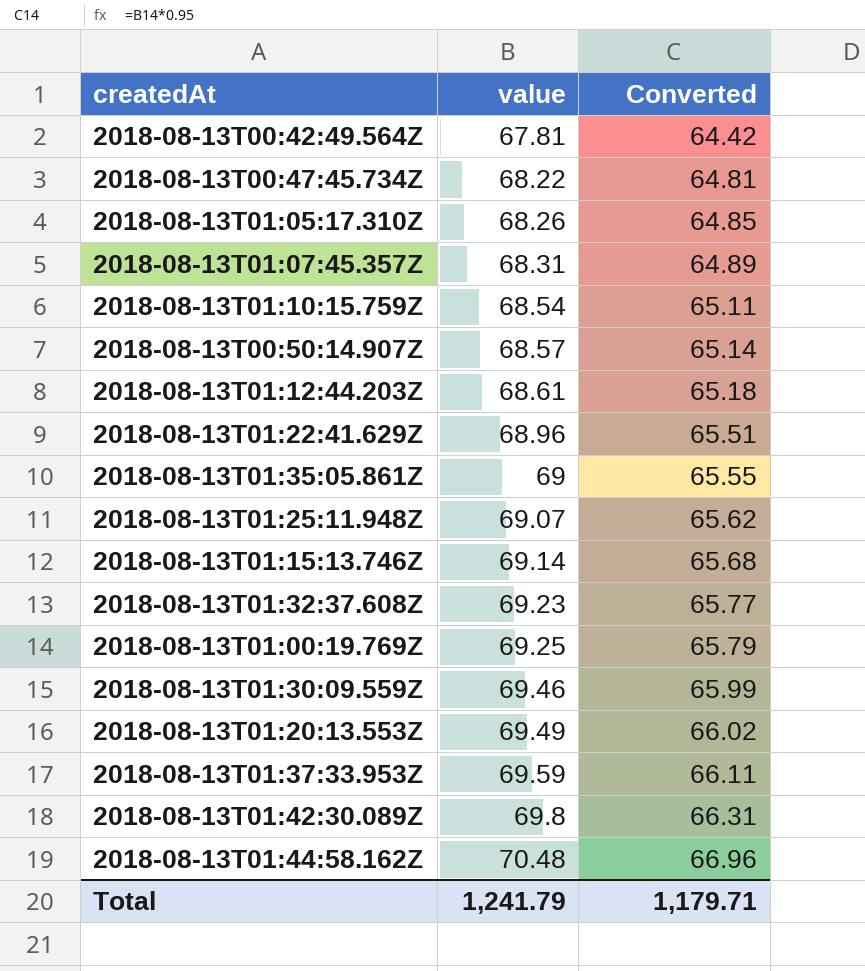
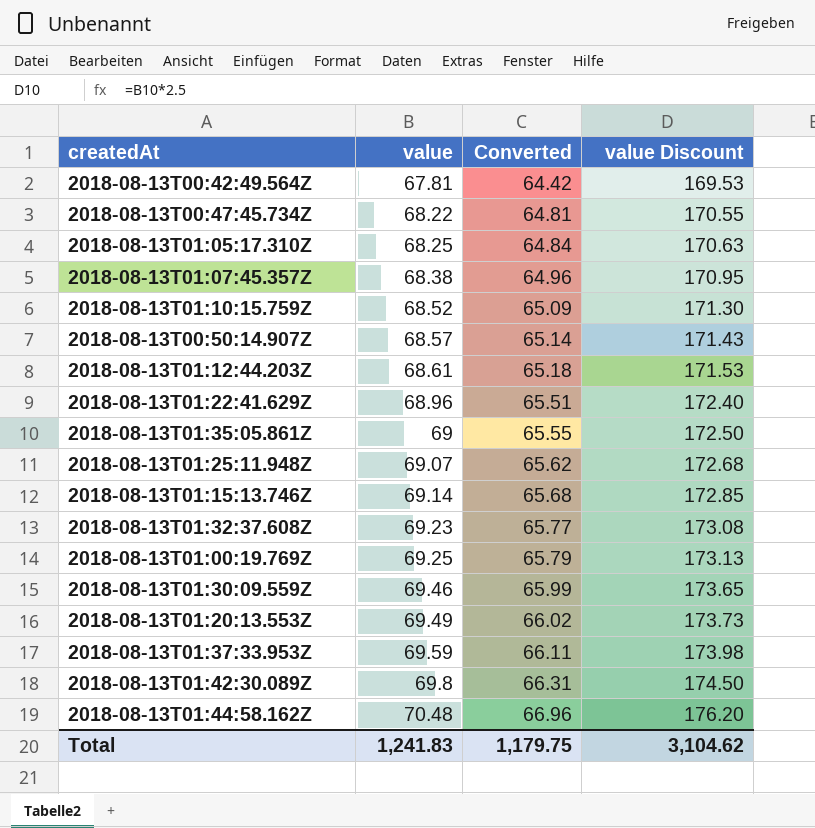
column value Discount | formula: none -> [value] * 2.5
2018-08-13T01:05:17.310Z | value: 68.26 -> 68.25
2018-08-13T01:05:17.310Z | Converted: 64.85 -> 64.84
2018-08-13T01:07:45.357Z | value: 68.31 -> 68.38
2018-08-13T01:07:45.357Z | Converted: 64.89 -> 64.96
2018-08-13T01:10:15.759Z | value: 68.54 -> 68.52
2018-08-13T01:10:15.759Z | Converted: 65.11 -> 65.09
Total | value: 1,241.79 -> 1,241.83
Total | Converted: 1,179.71 -> 1,179.75

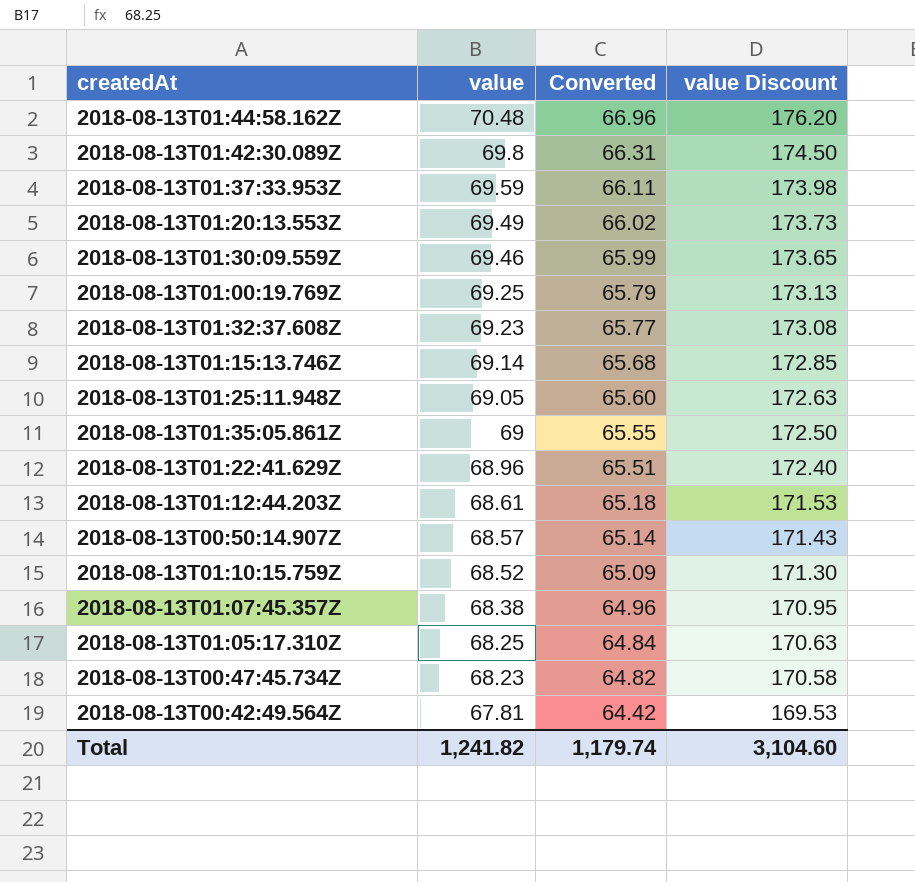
row order: value ascending -> value descending
2018-08-13T01:25:11.948Z | value: 69.07 -> 69.05
2018-08-13T01:25:11.948Z | Converted: 65.62 -> 65.60
2018-08-13T01:25:11.948Z | value Discount: 172.68 -> 172.63
2018-08-13T00:47:45.734Z | value: 68.22 -> 68.23
2018-08-13T00:47:45.734Z | Converted: 64.81 -> 64.82
2018-08-13T00:47:45.734Z | value Discount: 170.55 -> 170.58
Total | value: 1,241.83 -> 1,241.82
Total | Converted: 1,179.75 -> 1,179.74
Total | value Discount: 3,104.62 -> 3,104.60

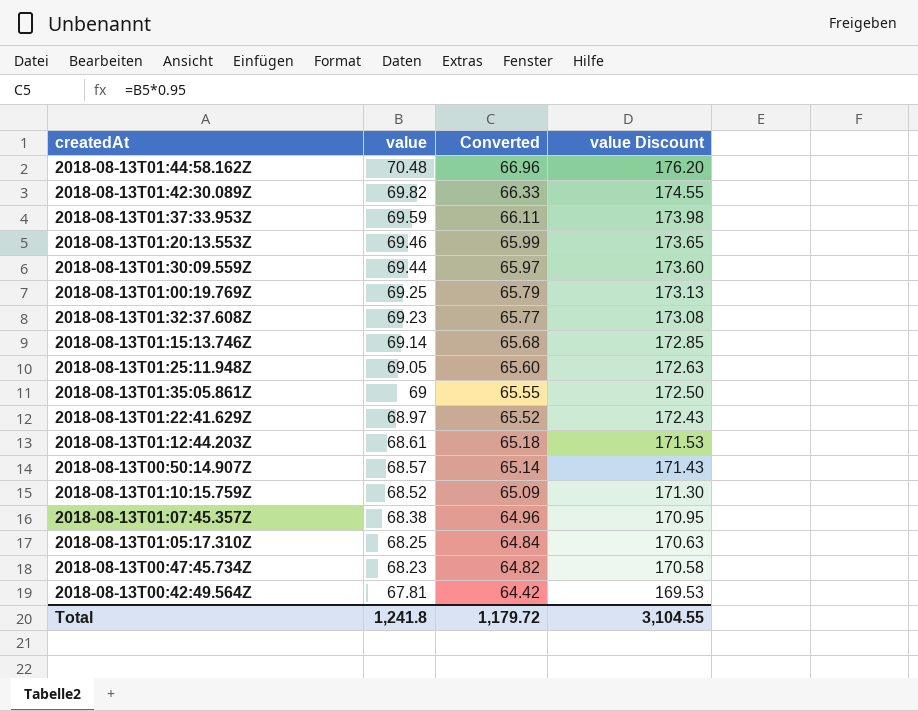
2018-08-13T01:42:30.089Z | value: 69.8 -> 69.82
2018-08-13T01:42:30.089Z | Converted: 66.31 -> 66.33
2018-08-13T01:42:30.089Z | value Discount: 174.50 -> 174.55
2018-08-13T01:20:13.553Z | value: 69.49 -> 69.46
2018-08-13T01:20:13.553Z | Converted: 66.02 -> 65.99
2018-08-13T01:20:13.553Z | value Discount: 173.73 -> 173.65
2018-08-13T01:30:09.559Z | value: 69.46 -> 69.44
2018-08-13T01:30:09.559Z | Converted: 65.99 -> 65.97
2018-08-13T01:30:09.559Z | value Discount: 173.65 -> 173.60
2018-08-13T01:22:41.629Z | value: 68.96 -> 68.97
2018-08-13T01:22:41.629Z | Converted: 65.51 -> 65.52
2018-08-13T01:22:41.629Z | value Discount: 172.40 -> 172.43
Total | value: 1,241.82 -> 1,241.8
Total | Converted: 1,179.74 -> 1,179.72
Total | value Discount: 3,104.60 -> 3,104.55

